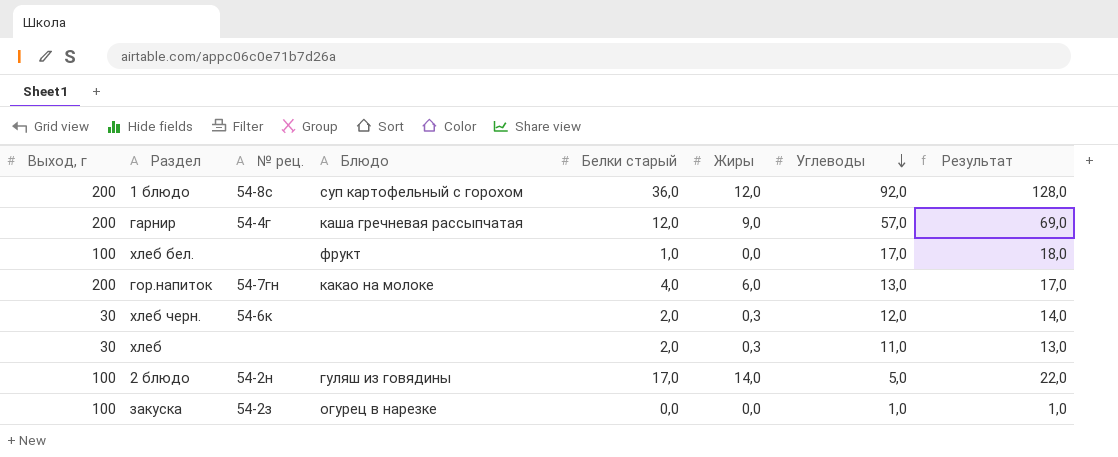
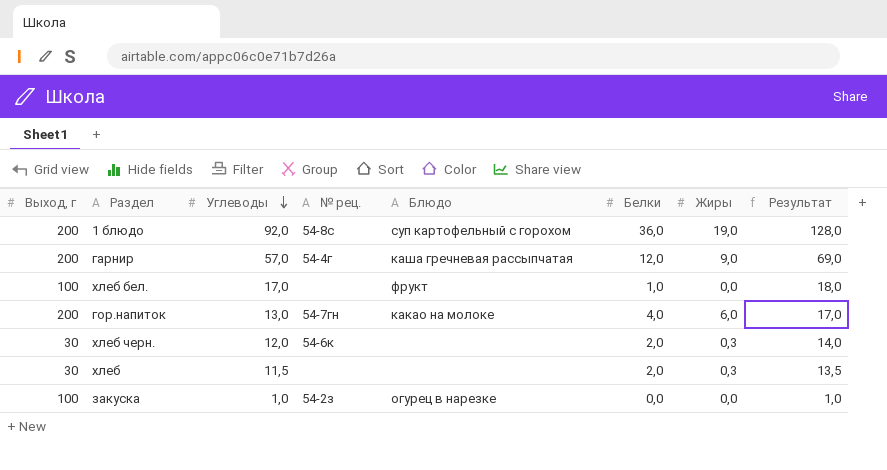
column Углеводы | position: 7 -> 3
column name: Белки старый -> Белки
row 2 блюдо: 100 | 54-2н | гуляш из говядины | 17,0 | 14,0 | 5,0 | 22,0 -> none
1 блюдо | Жиры: 12,0 -> 19,0
хлеб | Углеводы: 11,0 -> 11,5
хлеб | Результат: 13,0 -> 13,5

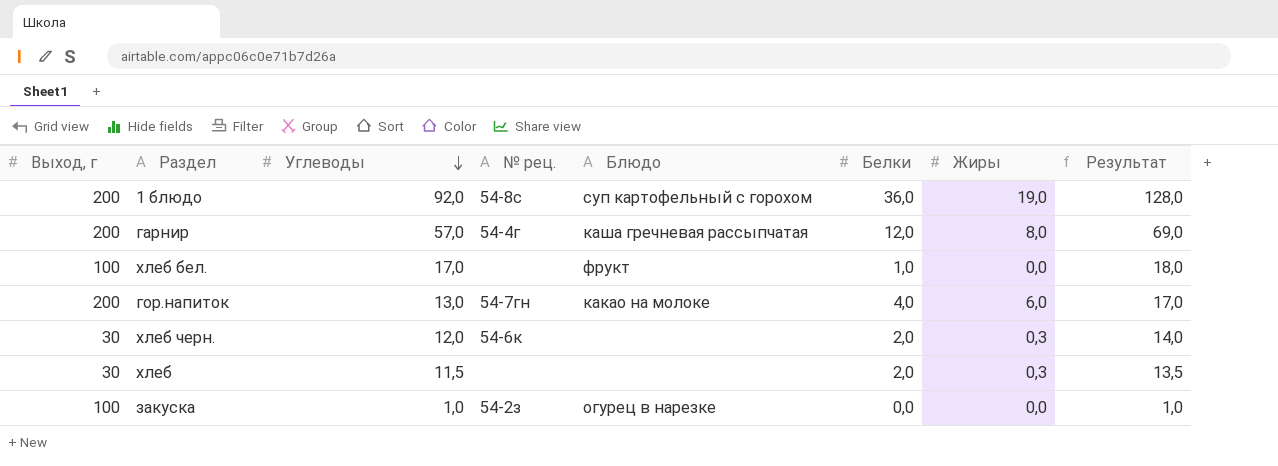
гарнир | Жиры: 9,0 -> 8,0

